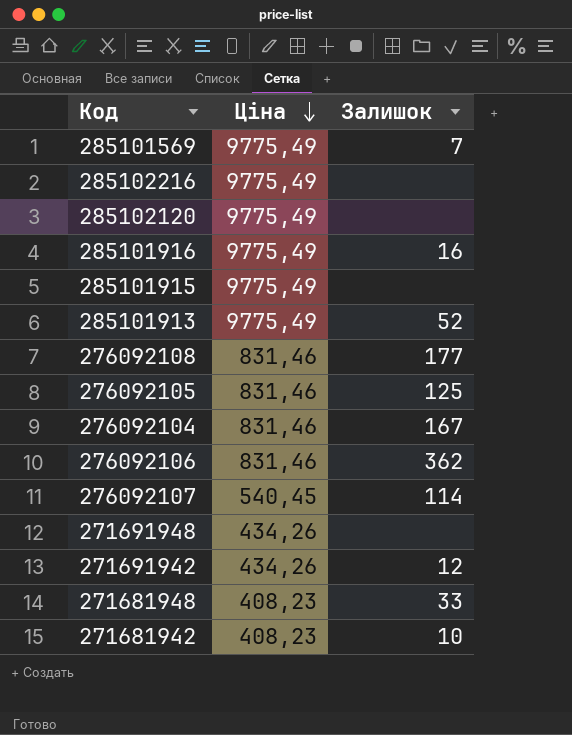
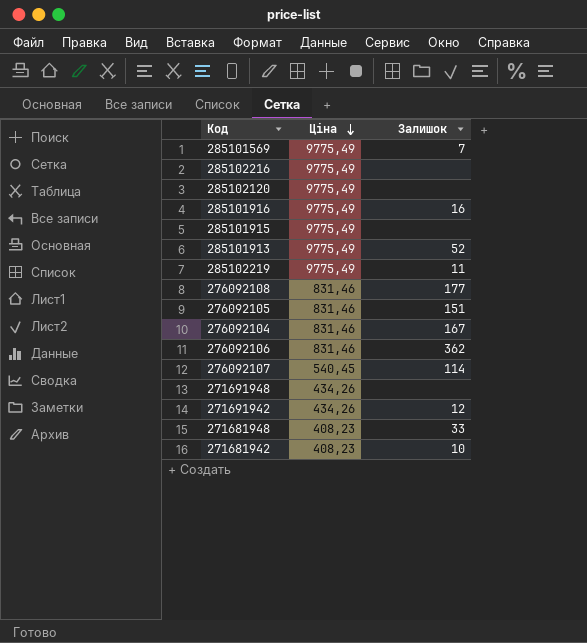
row 285102219: none -> 9775,49 | 11
276092105 | Залишок: 125 -> 151

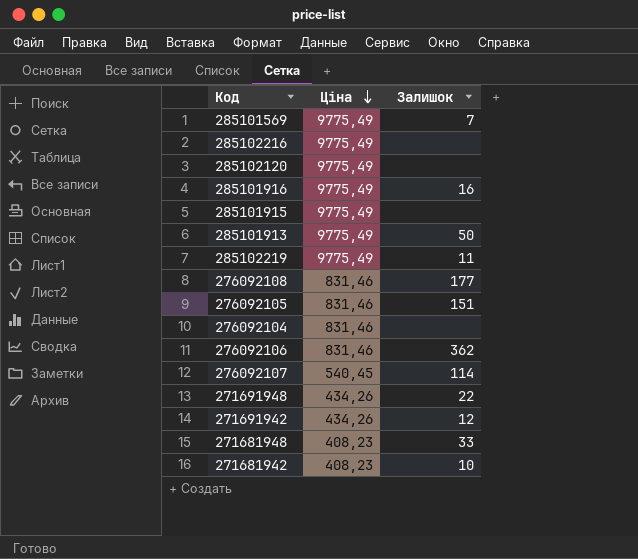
285101913 | Залишок: 52 -> 50
276092104 | Залишок: 167 -> none
271691948 | Залишок: none -> 22

